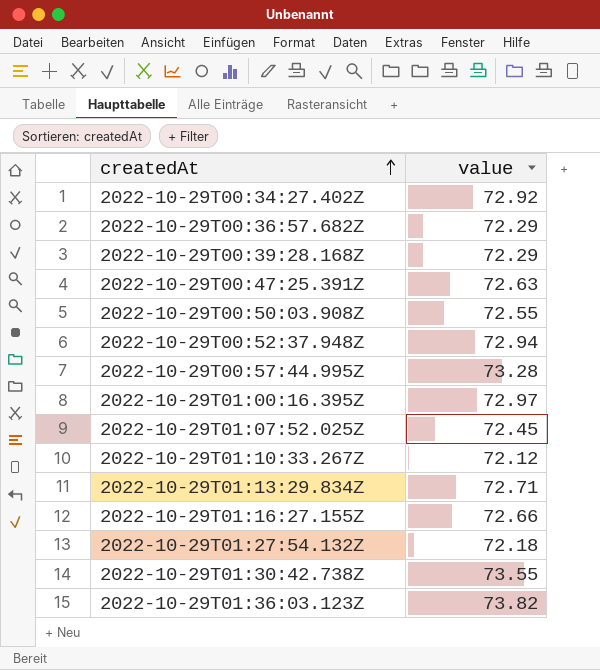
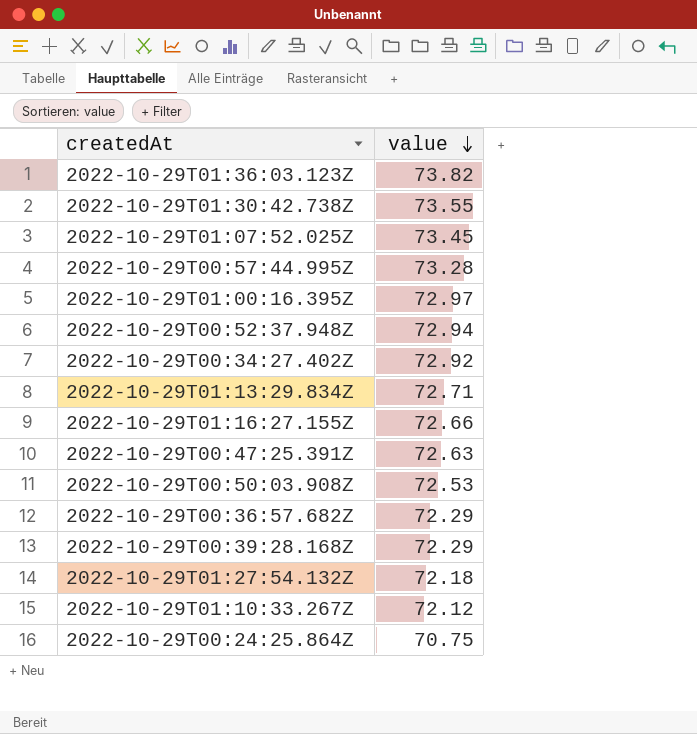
row order: createdAt ascending -> value descending
2022-10-29T01:07:52.025Z | value: 72.45 -> 73.45
2022-10-29T00:50:03.908Z | value: 72.55 -> 72.53
row 2022-10-29T00:24:25.864Z: none -> 70.75

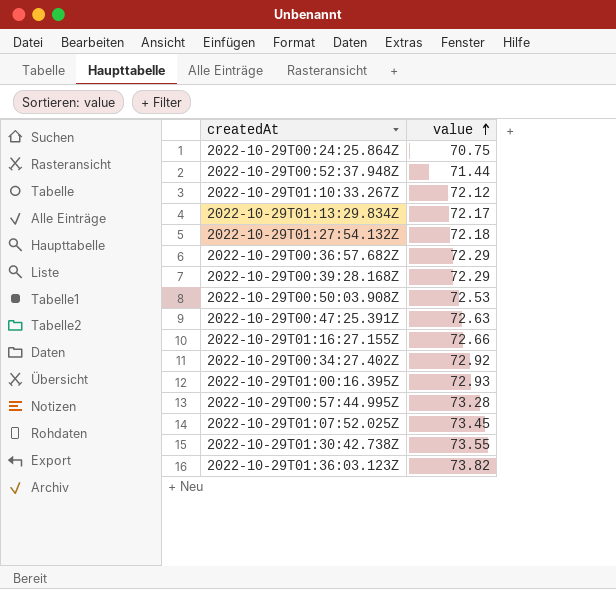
row order: value descending -> value ascending
2022-10-29T00:52:37.948Z | value: 72.94 -> 71.44
2022-10-29T01:13:29.834Z | value: 72.71 -> 72.17
2022-10-29T01:00:16.395Z | value: 72.97 -> 72.93

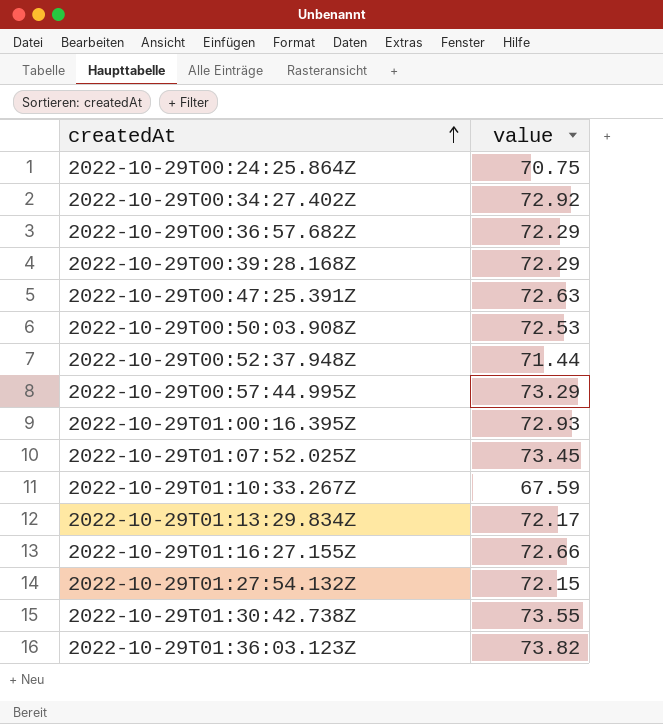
row order: value ascending -> createdAt ascending
2022-10-29T00:57:44.995Z | value: 73.28 -> 73.29
2022-10-29T01:10:33.267Z | value: 72.12 -> 67.59
2022-10-29T01:27:54.132Z | value: 72.18 -> 72.15

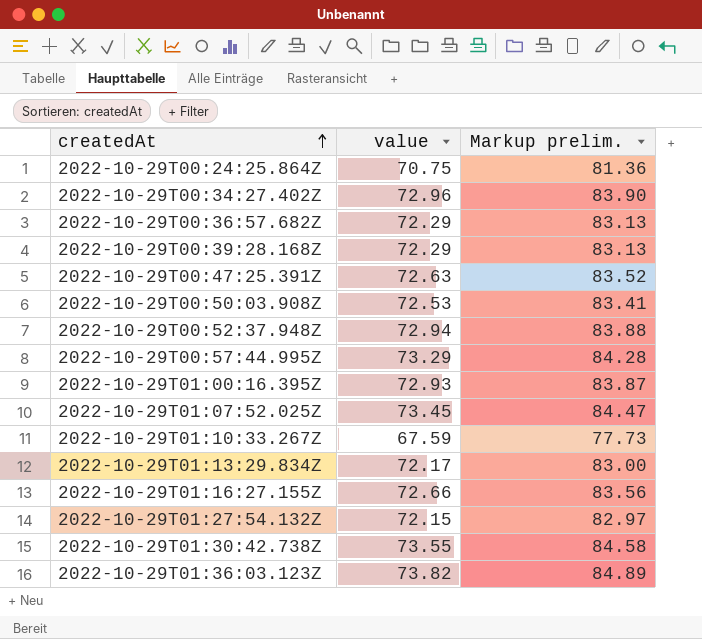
column Markup prelim. | formula: none -> [value] * 1.15
2022-10-29T00:34:27.402Z | value: 72.92 -> 72.96
2022-10-29T00:52:37.948Z | value: 71.44 -> 72.94

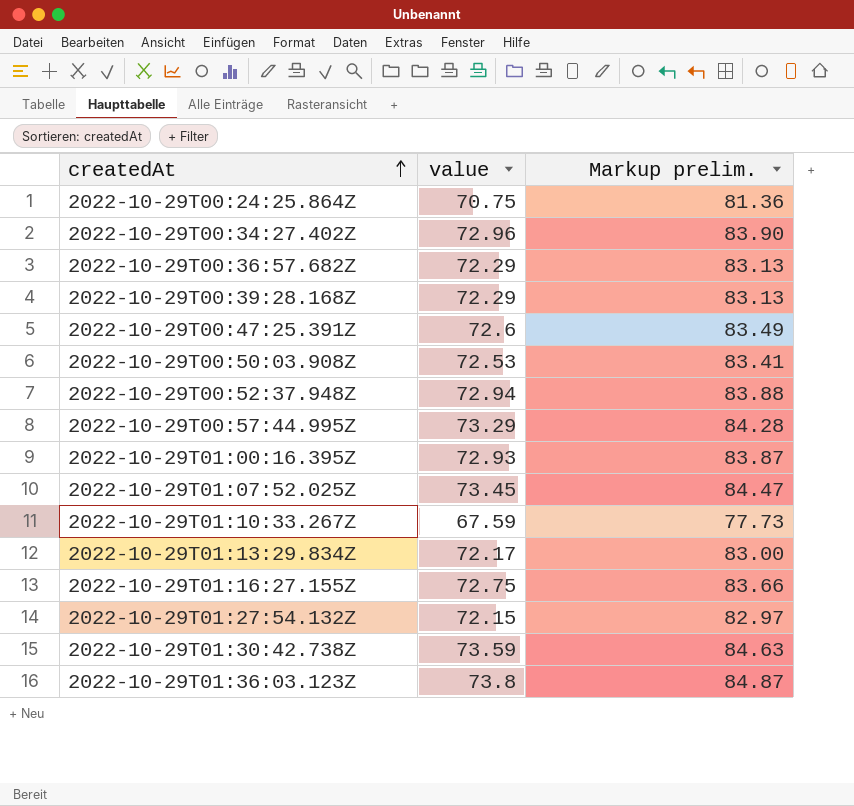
2022-10-29T00:47:25.391Z | value: 72.63 -> 72.6
2022-10-29T00:47:25.391Z | Markup prelim.: 83.52 -> 83.49
2022-10-29T01:16:27.155Z | value: 72.66 -> 72.75
2022-10-29T01:16:27.155Z | Markup prelim.: 83.56 -> 83.66
2022-10-29T01:30:42.738Z | value: 73.55 -> 73.59
2022-10-29T01:30:42.738Z | Markup prelim.: 84.58 -> 84.63
2022-10-29T01:36:03.123Z | value: 73.82 -> 73.8
2022-10-29T01:36:03.123Z | Markup prelim.: 84.89 -> 84.87

